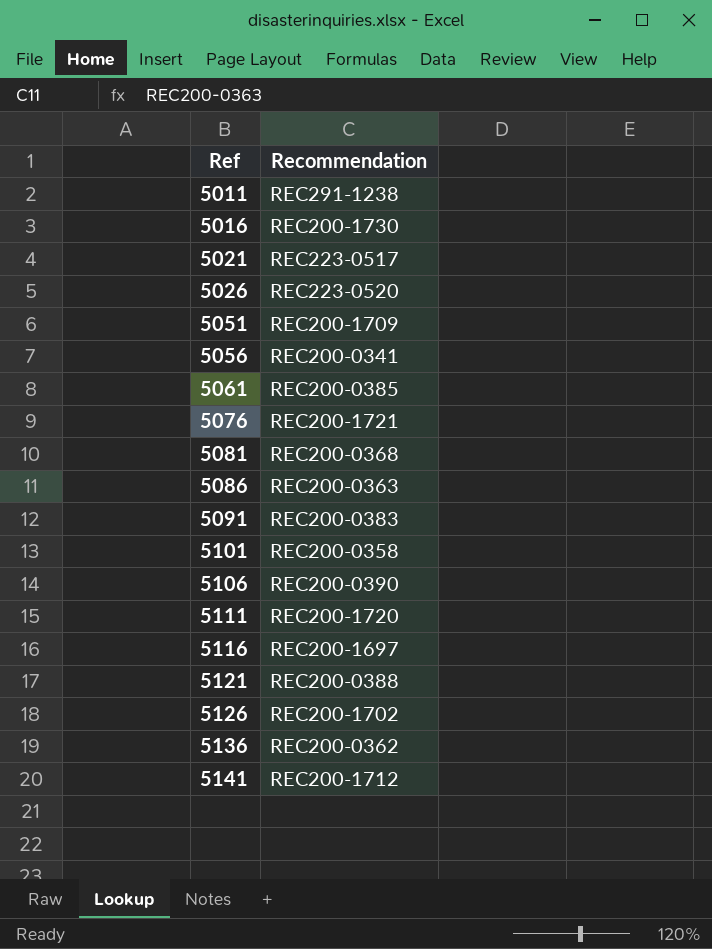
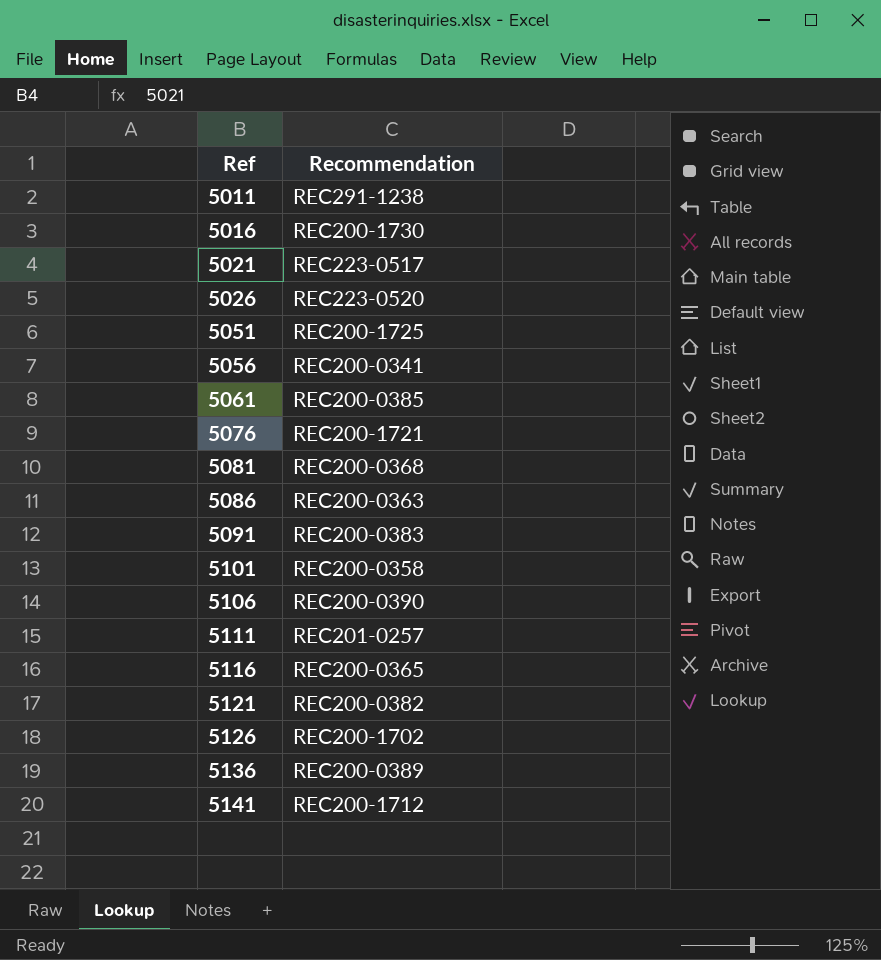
5051 | Recommendation: REC200-1709 -> REC200-1725
5111 | Recommendation: REC200-1720 -> REC201-0257
5116 | Recommendation: REC200-1697 -> REC200-0365
5121 | Recommendation: REC200-0388 -> REC200-0382
5136 | Recommendation: REC200-0362 -> REC200-0389

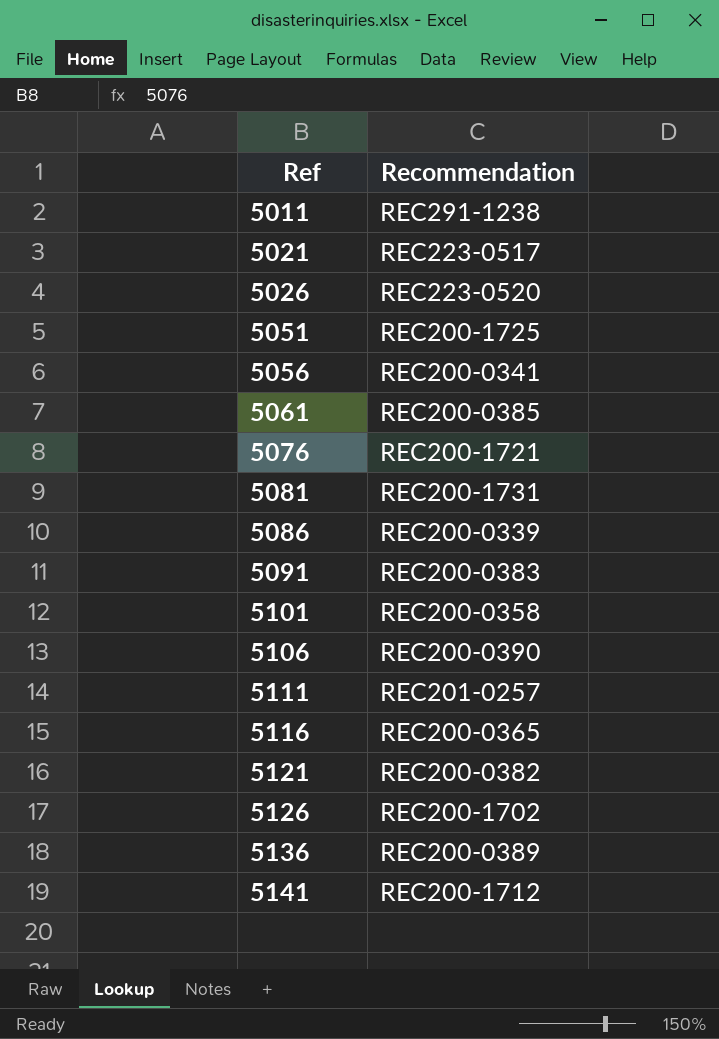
row 5016: REC200-1730 -> none
5081 | Recommendation: REC200-0368 -> REC200-1731
5086 | Recommendation: REC200-0363 -> REC200-0339

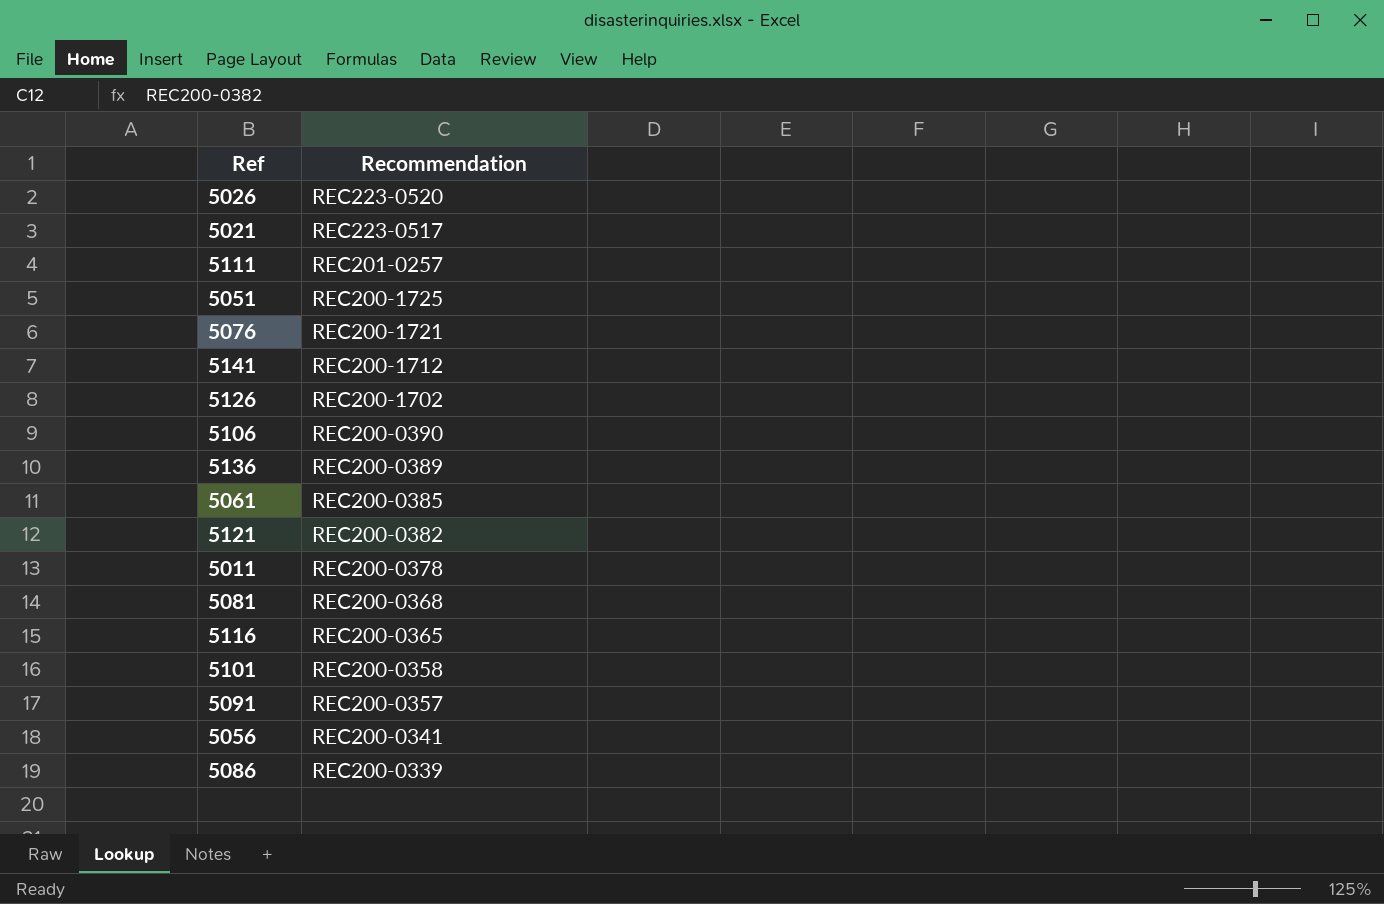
row order: Ref ascending -> Recommendation descending
5011 | Recommendation: REC291-1238 -> REC200-0378
5081 | Recommendation: REC200-1731 -> REC200-0368
5091 | Recommendation: REC200-0383 -> REC200-0357

